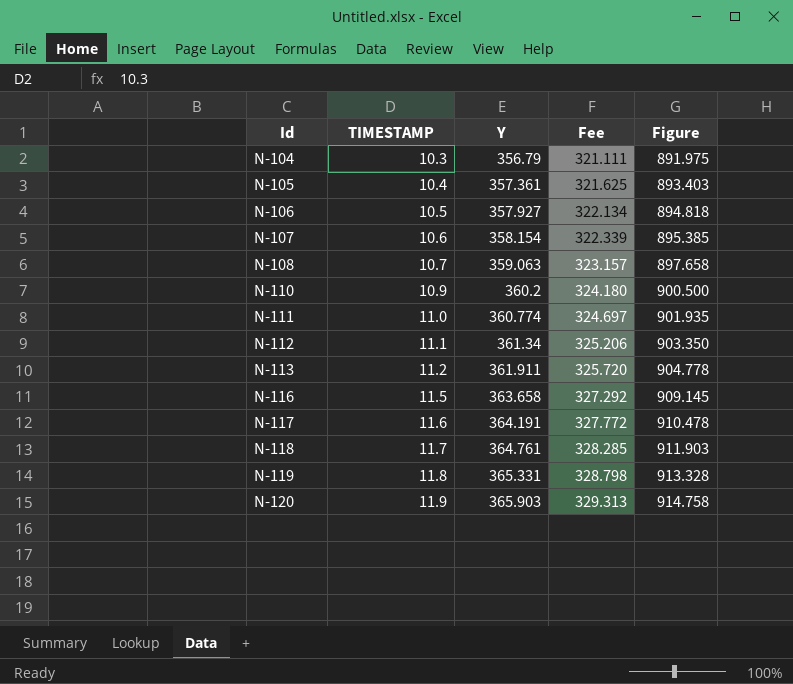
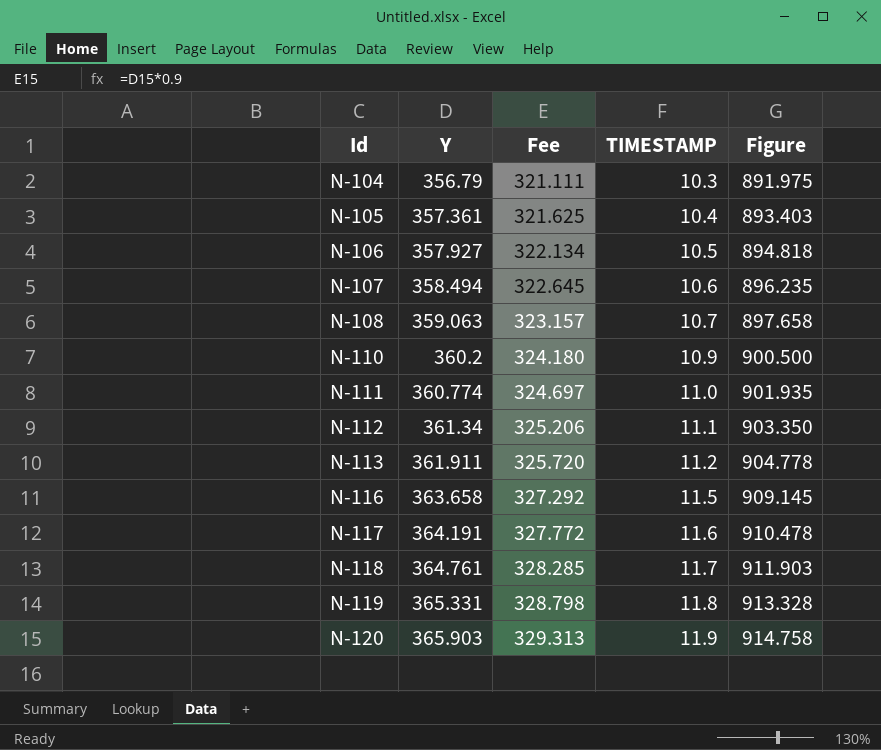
column TIMESTAMP | position: 2 -> 4
N-107 | Y: 358.154 -> 358.494
N-107 | Fee: 322.339 -> 322.645
N-107 | Figure: 895.385 -> 896.235

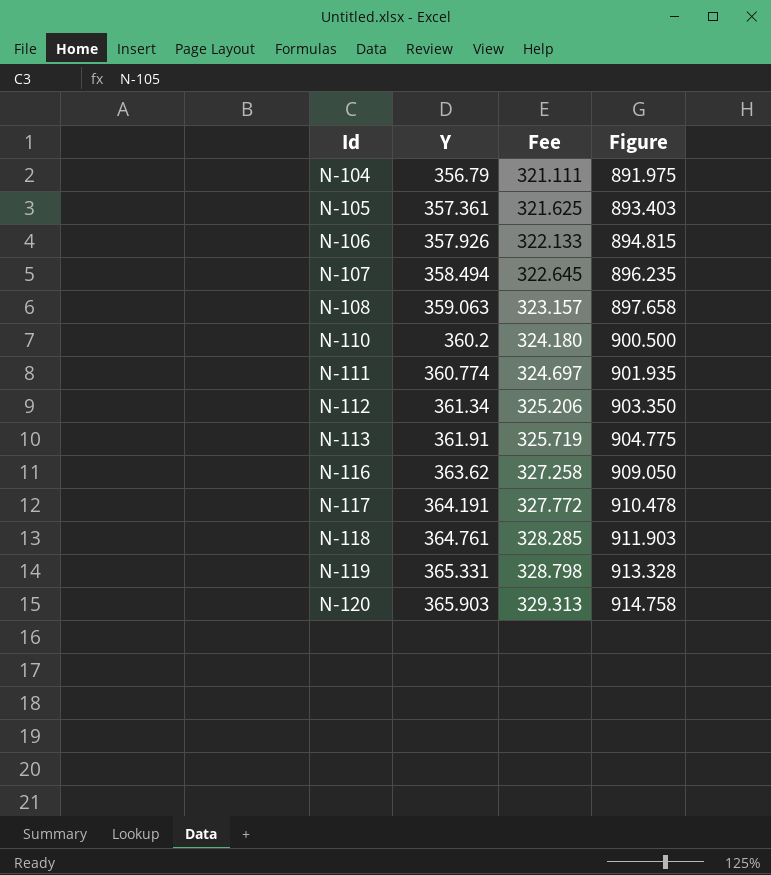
column TIMESTAMP | position: 4 -> none
N-106 | Y: 357.927 -> 357.926
N-106 | Fee: 322.134 -> 322.133
N-106 | Figure: 894.818 -> 894.815
N-113 | Y: 361.911 -> 361.91
N-113 | Fee: 325.720 -> 325.719
N-113 | Figure: 904.778 -> 904.775
N-116 | Y: 363.658 -> 363.62
N-116 | Fee: 327.292 -> 327.258
N-116 | Figure: 909.145 -> 909.050

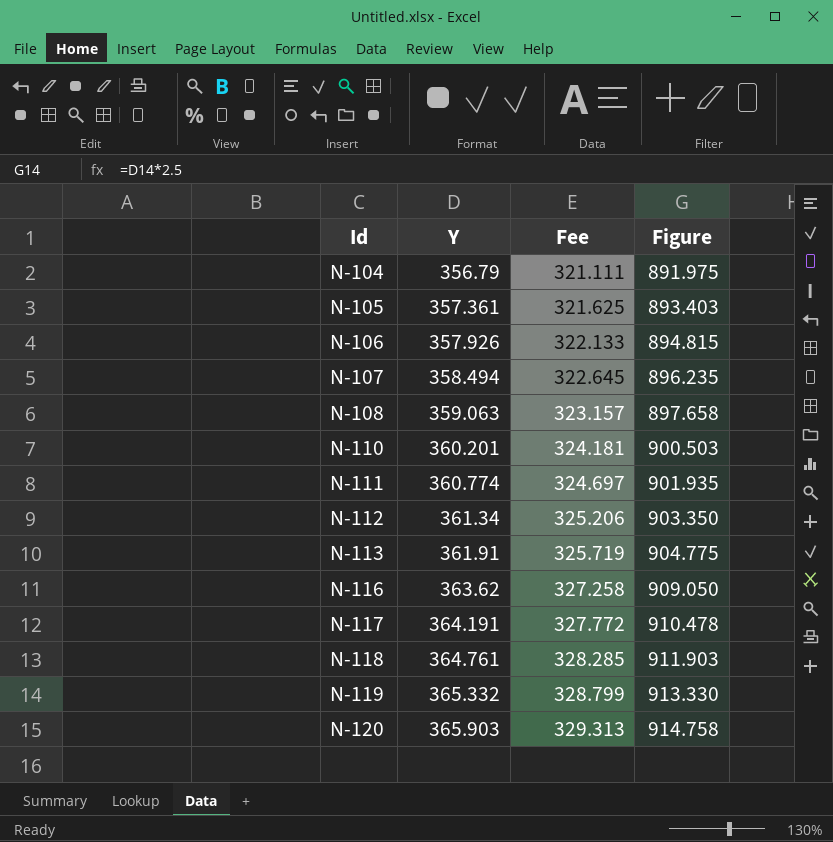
N-110 | Y: 360.2 -> 360.201
N-110 | Fee: 324.180 -> 324.181
N-110 | Figure: 900.500 -> 900.503
N-119 | Y: 365.331 -> 365.332
N-119 | Fee: 328.798 -> 328.799
N-119 | Figure: 913.328 -> 913.330

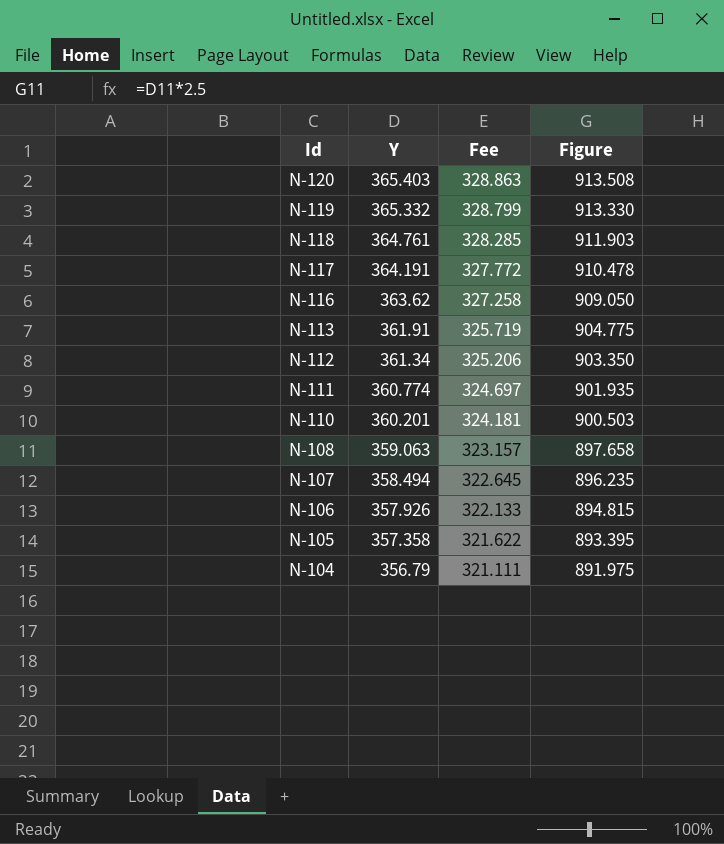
row order: Id ascending -> Id descending
N-120 | Y: 365.903 -> 365.403
N-120 | Fee: 329.313 -> 328.863
N-120 | Figure: 914.758 -> 913.508
N-105 | Y: 357.361 -> 357.358
N-105 | Fee: 321.625 -> 321.622
N-105 | Figure: 893.403 -> 893.395

